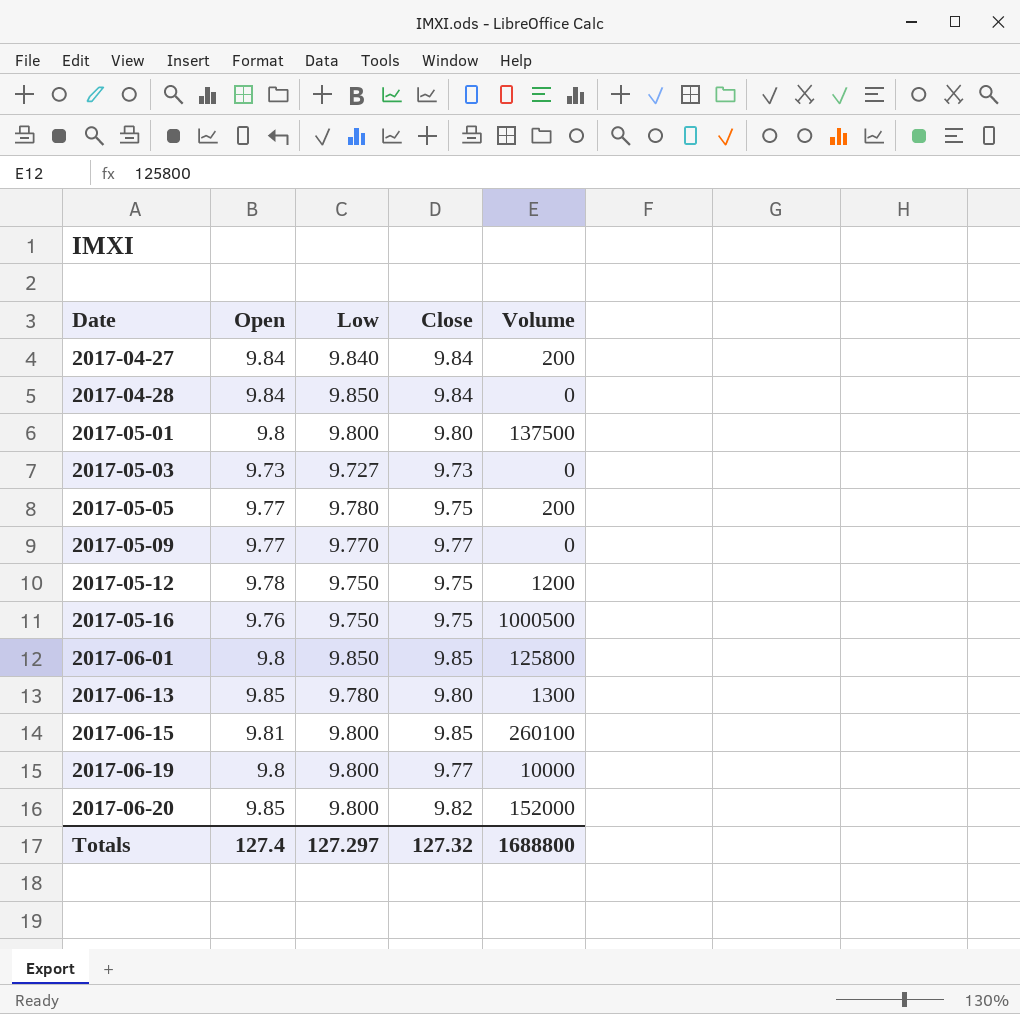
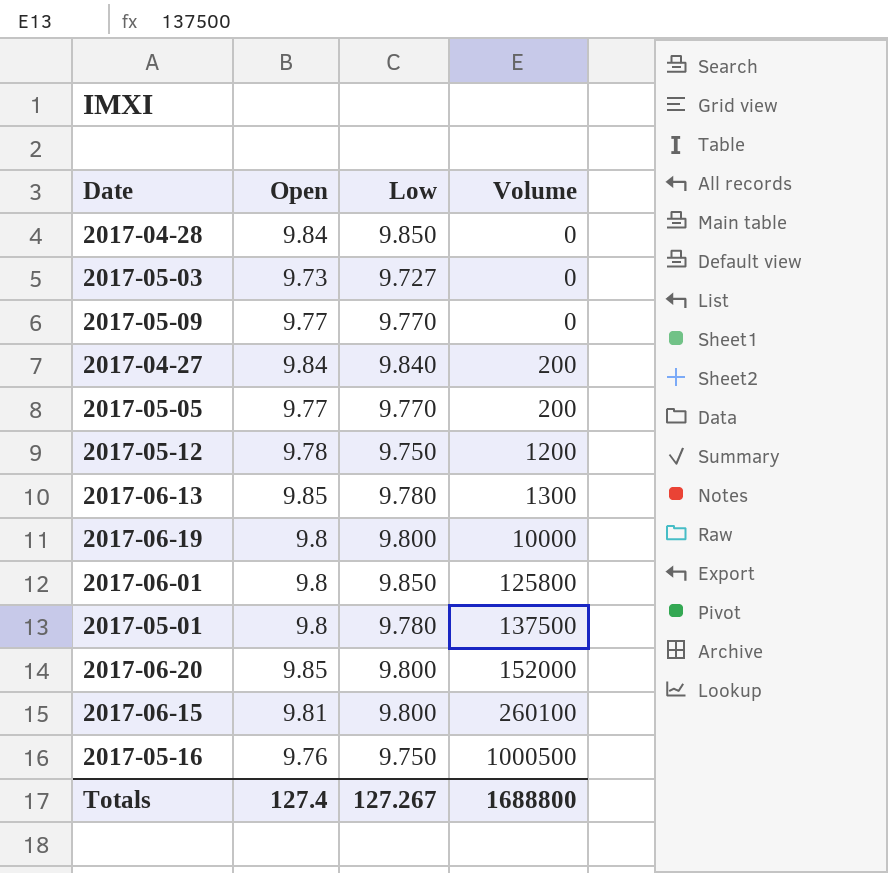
row order: Date ascending -> Volume ascending
column Close | position: 4 -> none
2017-05-05 | Low: 9.780 -> 9.770
2017-05-01 | Low: 9.800 -> 9.780
Totals | Low: 127.297 -> 127.267

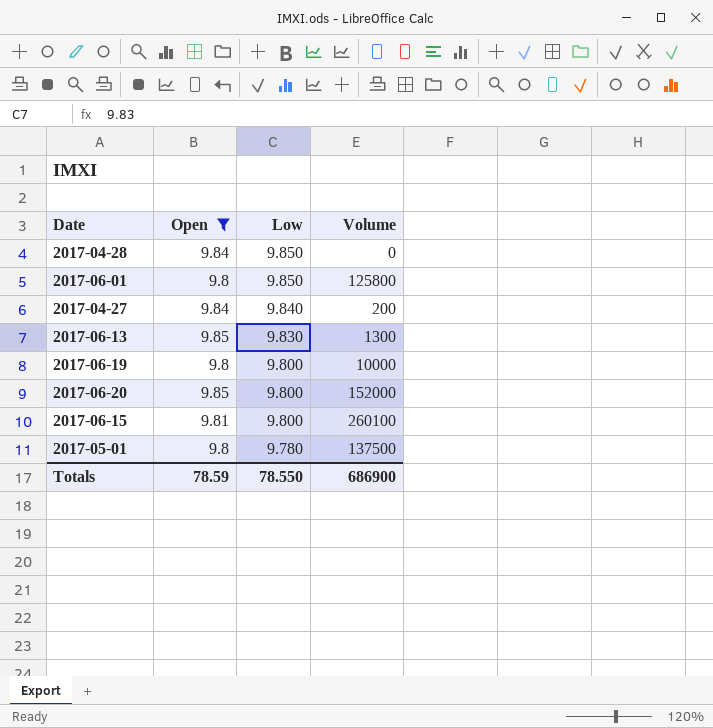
filter: none -> Open >= 9.8
row order: Volume ascending -> Low descending
2017-06-13 | Low: 9.780 -> 9.830
Totals | Open: 127.4 -> 78.59
Totals | Low: 127.267 -> 78.550
Totals | Volume: 1688800 -> 686900

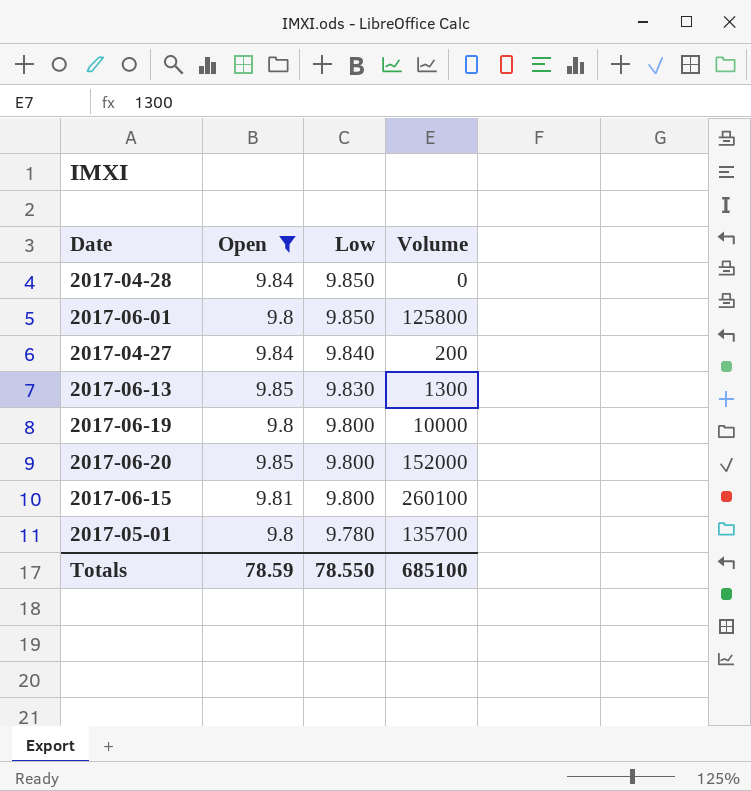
2017-05-01 | Volume: 137500 -> 135700
Totals | Volume: 686900 -> 685100

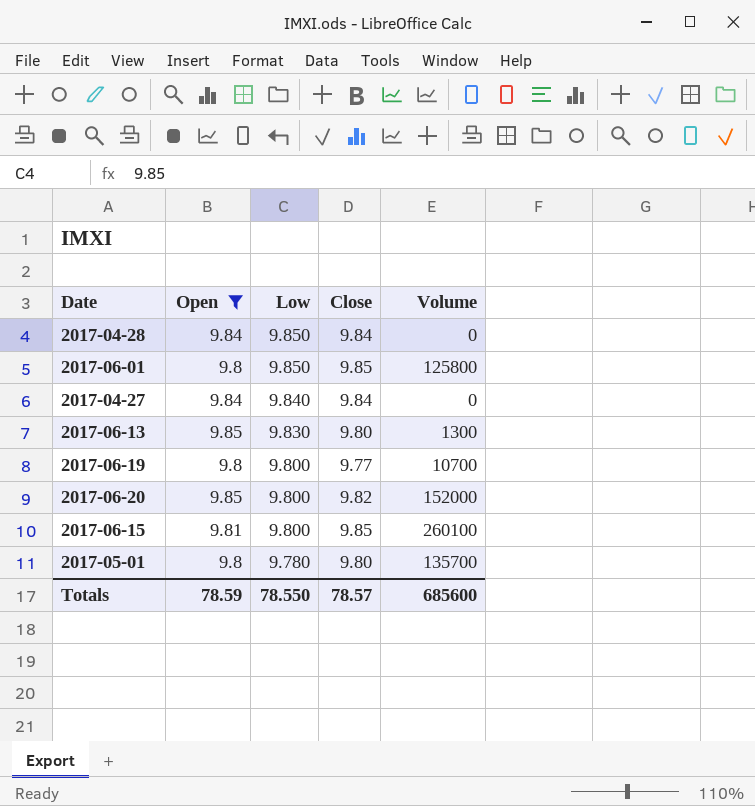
column Close | position: none -> 4
2017-04-27 | Volume: 200 -> 0
2017-06-19 | Volume: 10000 -> 10700
Totals | Volume: 685100 -> 685600

